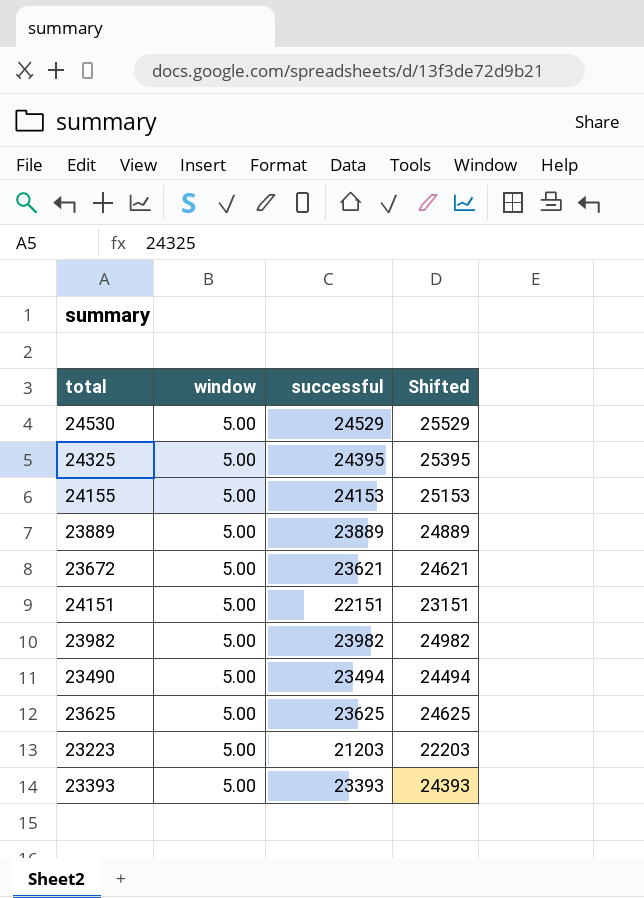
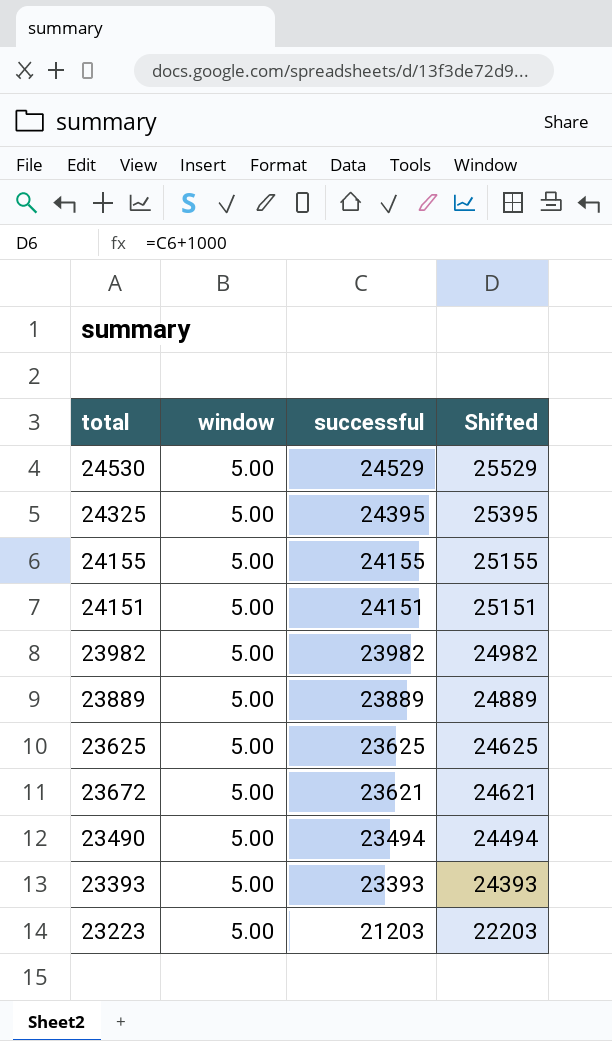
row order: none -> successful descending
24155 | successful: 24153 -> 24155
24155 | Shifted: 25153 -> 25155
24151 | successful: 22151 -> 24151
24151 | Shifted: 23151 -> 25151

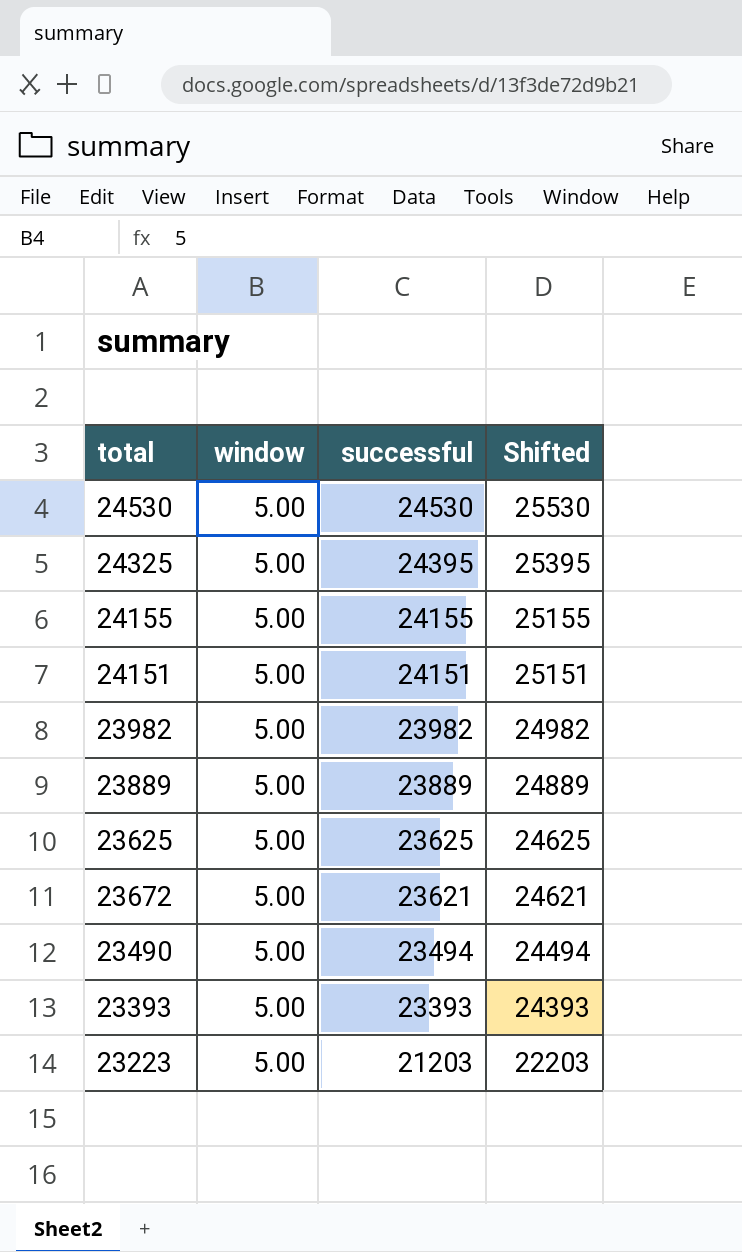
24530 | successful: 24529 -> 24530
24530 | Shifted: 25529 -> 25530

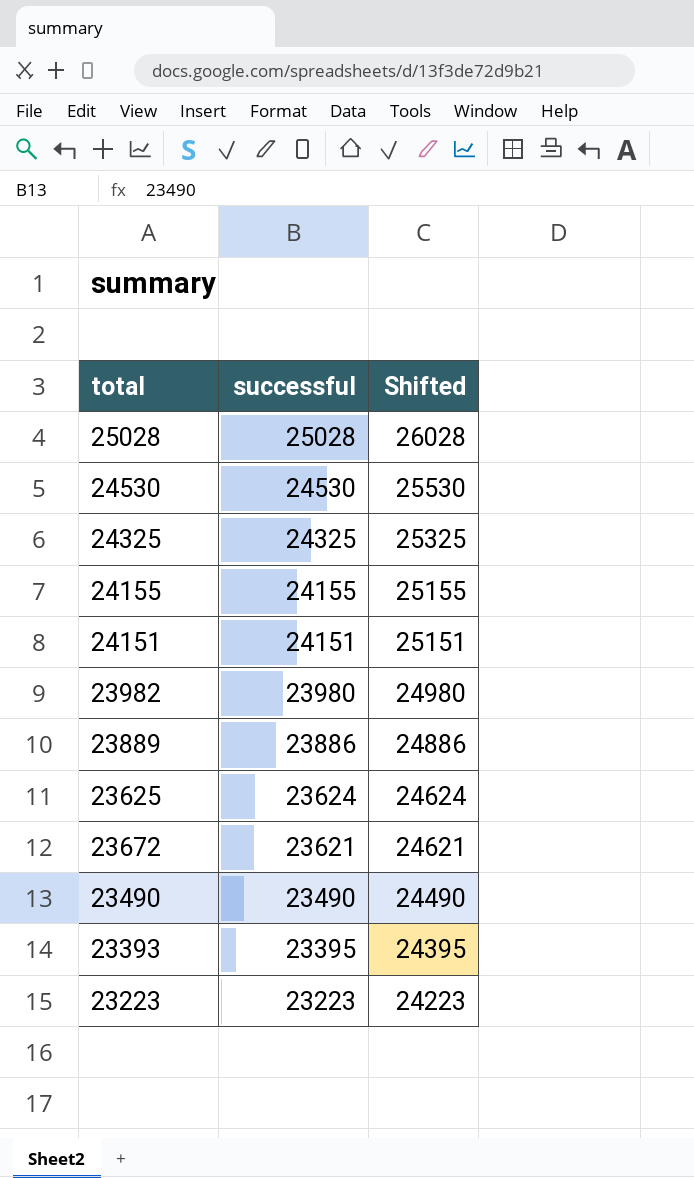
column window | position: 2 -> none
row 25028: none -> 25028 | 26028
24325 | successful: 24395 -> 24325
24325 | Shifted: 25395 -> 25325
23982 | successful: 23982 -> 23980
23982 | Shifted: 24982 -> 24980
23889 | successful: 23889 -> 23886
23889 | Shifted: 24889 -> 24886
23625 | successful: 23625 -> 23624
23625 | Shifted: 24625 -> 24624
23490 | successful: 23494 -> 23490
23490 | Shifted: 24494 -> 24490
23393 | successful: 23393 -> 23395
23393 | Shifted: 24393 -> 24395
23223 | successful: 21203 -> 23223
23223 | Shifted: 22203 -> 24223

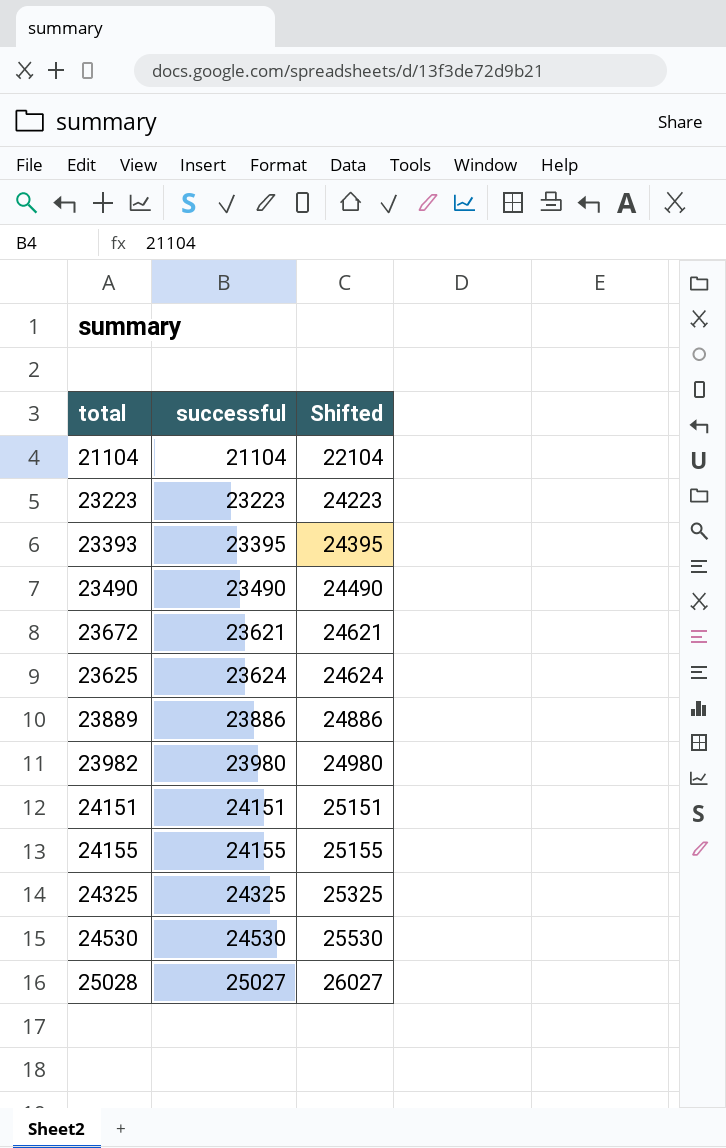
row order: successful descending -> successful ascending
row 21104: none -> 21104 | 22104
25028 | successful: 25028 -> 25027
25028 | Shifted: 26028 -> 26027

